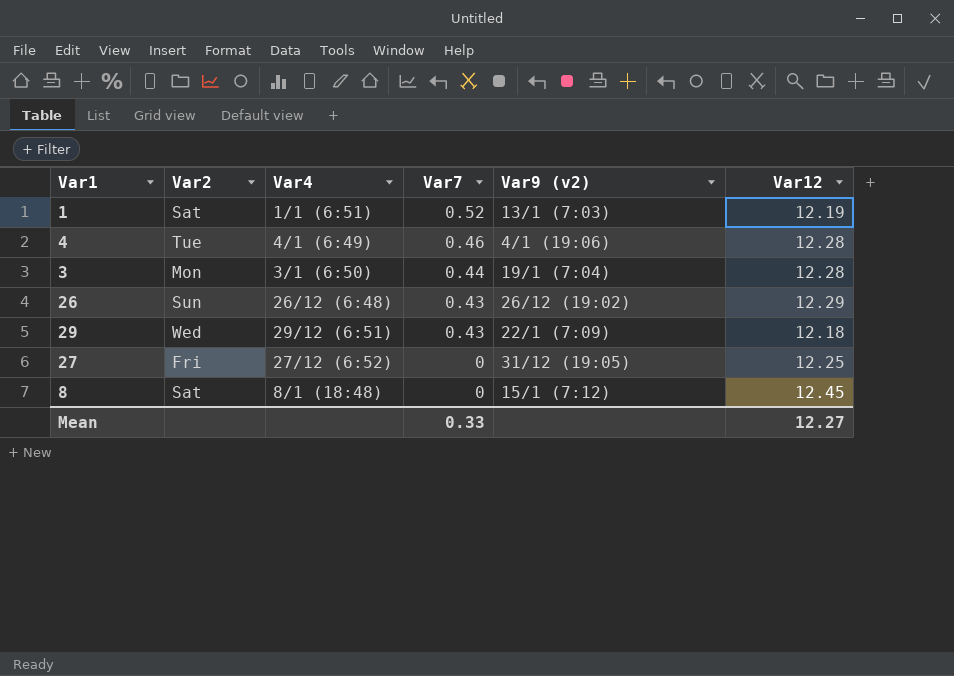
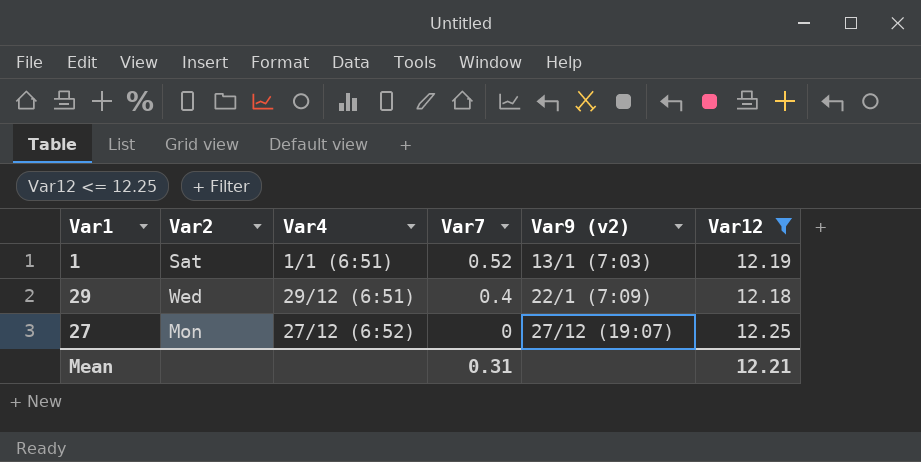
filter: none -> Var12 <= 12.25
29 | Var7: 0.43 -> 0.4
27 | Var2: Fri -> Mon
27 | Var9 (v2): 31/12 (19:05) -> 27/12 (19:07)
Mean | Var7: 0.33 -> 0.31
Mean | Var12: 12.27 -> 12.21

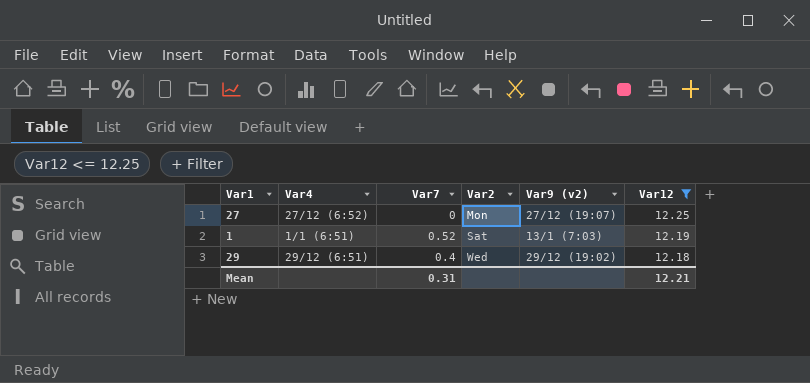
row order: Var7 descending -> Var2 ascending
column Var2 | position: 2 -> 4
29 | Var9 (v2): 22/1 (7:09) -> 29/12 (19:02)

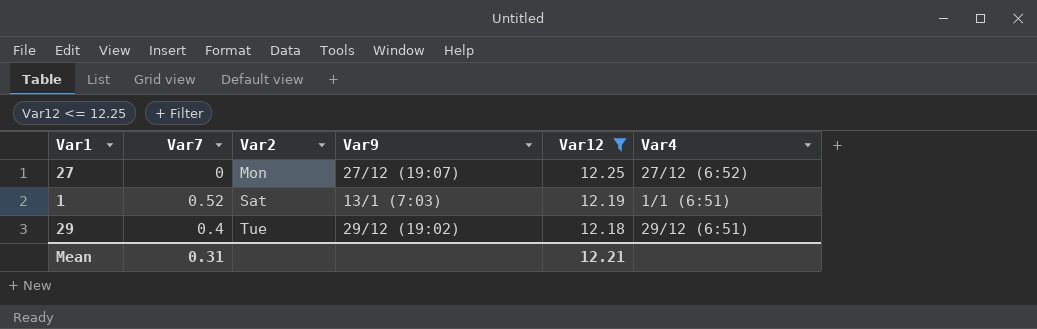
column name: Var9 (v2) -> Var9
column Var4 | position: 2 -> 6
29 | Var2: Wed -> Tue

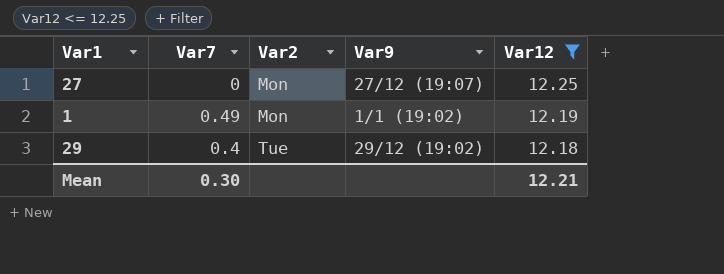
column Var4 | position: 6 -> none
1 | Var7: 0.52 -> 0.49
1 | Var2: Sat -> Mon
1 | Var9: 13/1 (7:03) -> 1/1 (19:02)
Mean | Var7: 0.31 -> 0.30

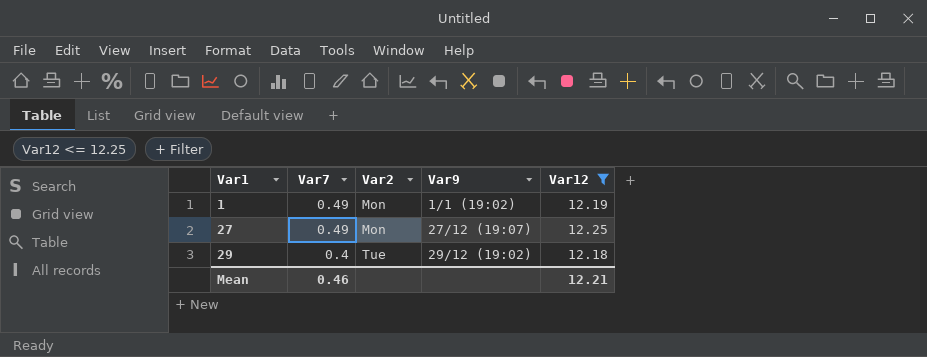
row order: Var2 ascending -> Var1 ascending
27 | Var7: 0 -> 0.49
Mean | Var7: 0.30 -> 0.46

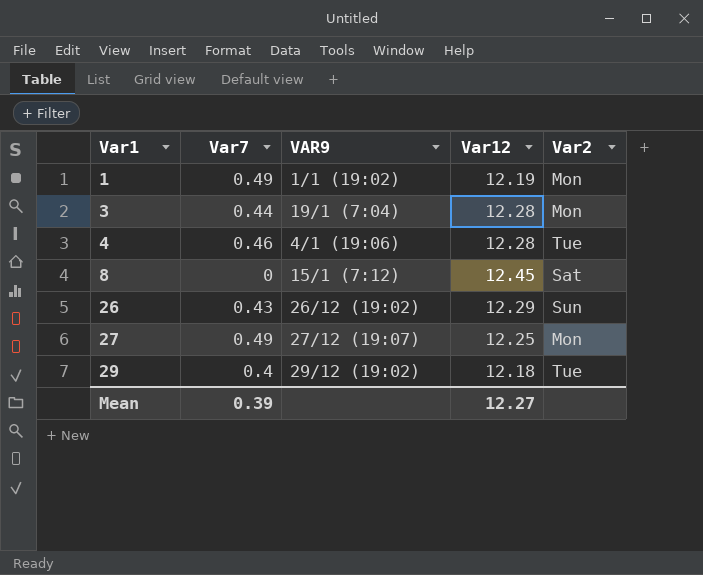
filter: Var12 <= 12.25 -> none
column name: Var9 -> VAR9
column Var2 | position: 3 -> 5
Mean | Var7: 0.46 -> 0.39
Mean | Var12: 12.21 -> 12.27

